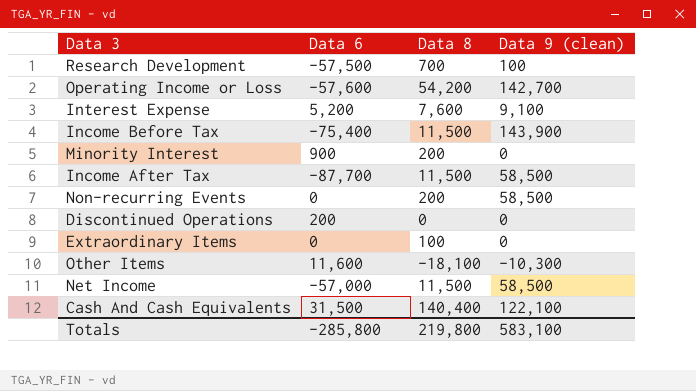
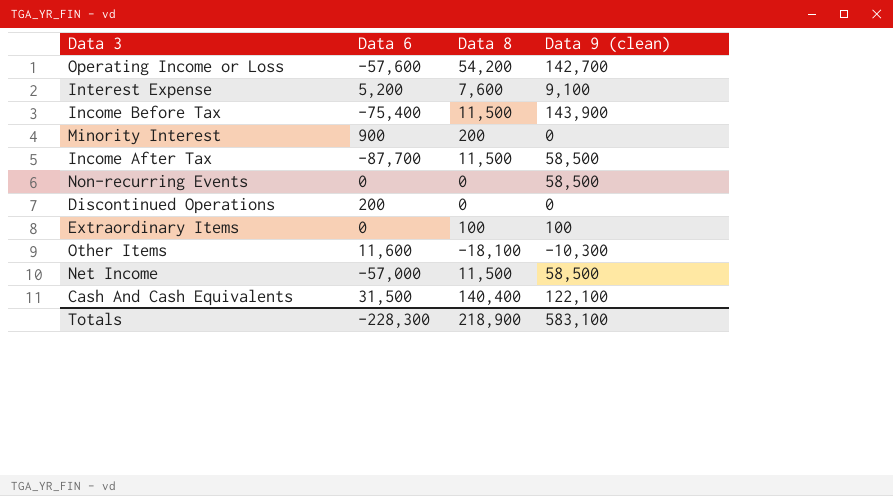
row Research Development: -57,500 | 700 | 100 -> none
Non-recurring Events | Data 8: 200 -> 0
Extraordinary Items | Data 9 (clean): 0 -> 100
Totals | Data 6: -285,800 -> -228,300
Totals | Data 8: 219,800 -> 218,900

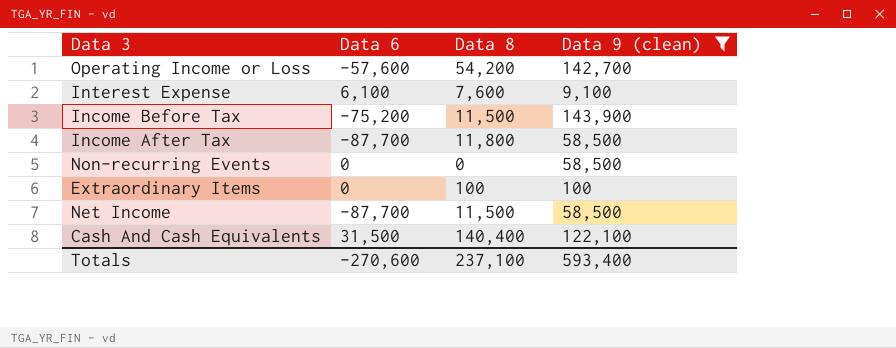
filter: none -> Data 9 (clean) >= 100
Interest Expense | Data 6: 5,200 -> 6,100
Income Before Tax | Data 6: -75,400 -> -75,200
Income After Tax | Data 8: 11,500 -> 11,800
Net Income | Data 6: -57,000 -> -87,700
Totals | Data 6: -228,300 -> -270,600
Totals | Data 8: 218,900 -> 237,100
Totals | Data 9 (clean): 583,100 -> 593,400

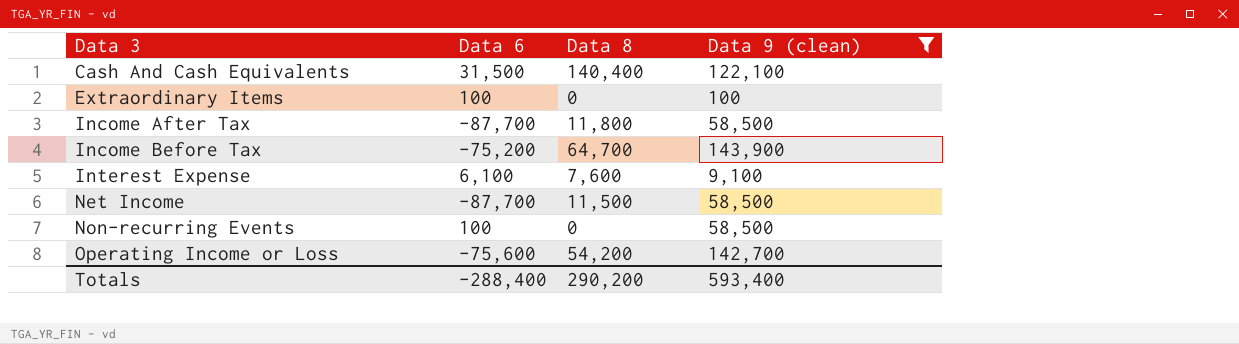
row order: none -> Data 3 ascending
Extraordinary Items | Data 6: 0 -> 100
Extraordinary Items | Data 8: 100 -> 0
Income Before Tax | Data 8: 11,500 -> 64,700
Non-recurring Events | Data 6: 0 -> 100
Operating Income or Loss | Data 6: -57,600 -> -75,600
Totals | Data 6: -270,600 -> -288,400
Totals | Data 8: 237,100 -> 290,200

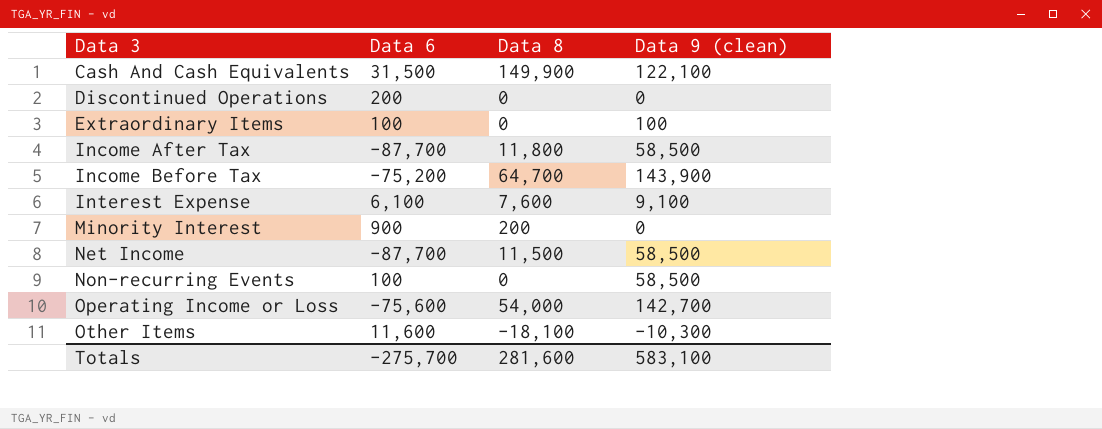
filter: Data 9 (clean) >= 100 -> none
Cash And Cash Equivalents | Data 8: 140,400 -> 149,900
Operating Income or Loss | Data 8: 54,200 -> 54,000
Totals | Data 6: -288,400 -> -275,700
Totals | Data 8: 290,200 -> 281,600
Totals | Data 9 (clean): 593,400 -> 583,100

